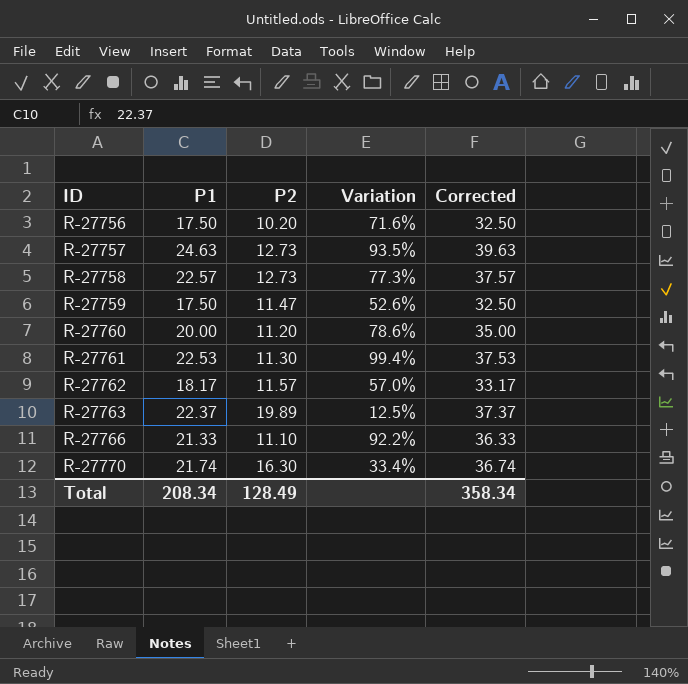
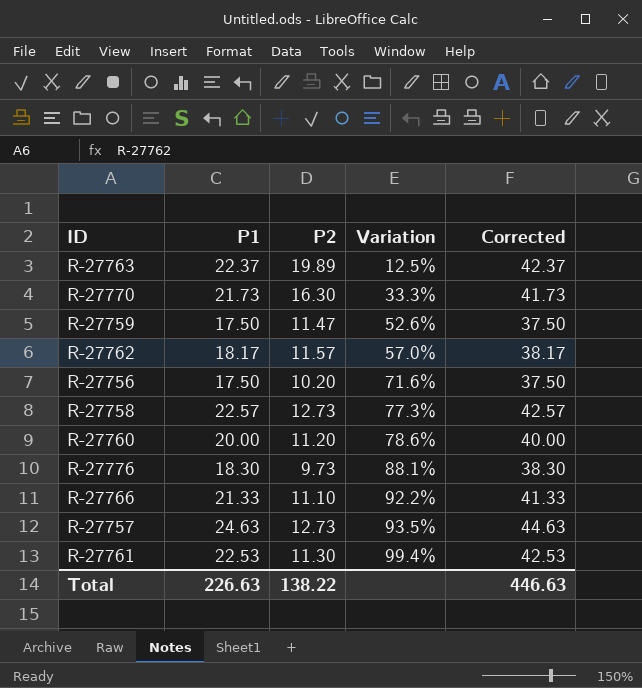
row order: ID ascending -> Variation ascending
column Corrected | formula: [P1] + 15 -> [P1] + 20
R-27770 | P1: 21.74 -> 21.73
R-27770 | Variation: 33.4% -> 33.3%
row R-27776: none -> 18.30 | 9.73 | 88.1% | 38.30
Total | P1: 208.34 -> 226.63
Total | P2: 128.49 -> 138.22
Total | Corrected: 358.34 -> 446.63

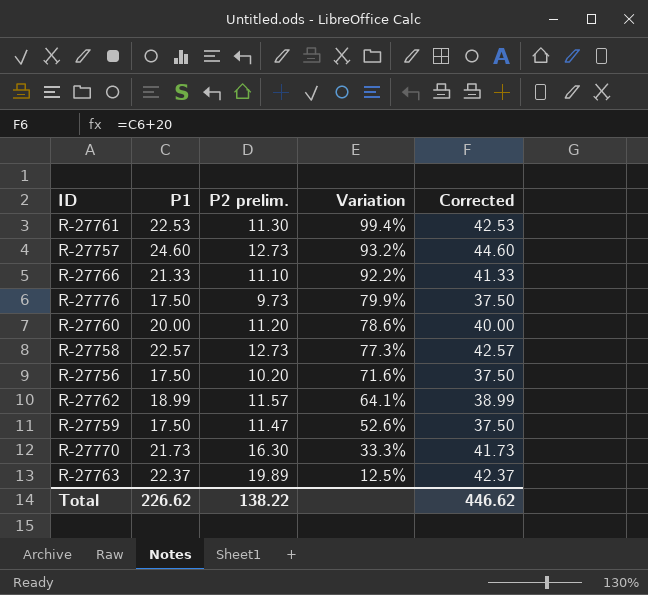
row order: Variation ascending -> Variation descending
column name: P2 -> P2 prelim.
R-27757 | P1: 24.63 -> 24.60
R-27757 | Variation: 93.5% -> 93.2%
R-27757 | Corrected: 44.63 -> 44.60
R-27776 | P1: 18.30 -> 17.50
R-27776 | Variation: 88.1% -> 79.9%
R-27776 | Corrected: 38.30 -> 37.50
R-27762 | P1: 18.17 -> 18.99
R-27762 | Variation: 57.0% -> 64.1%
R-27762 | Corrected: 38.17 -> 38.99
Total | P1: 226.63 -> 226.62
Total | Corrected: 446.63 -> 446.62

